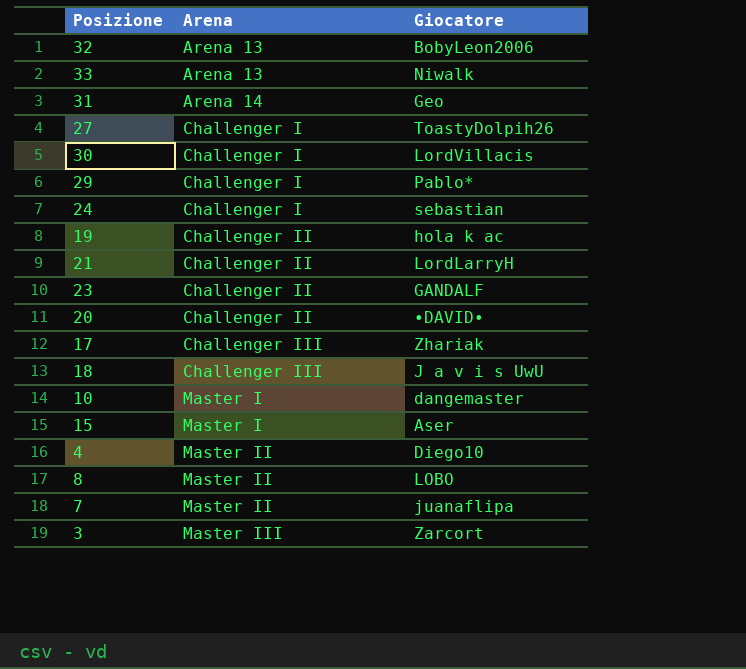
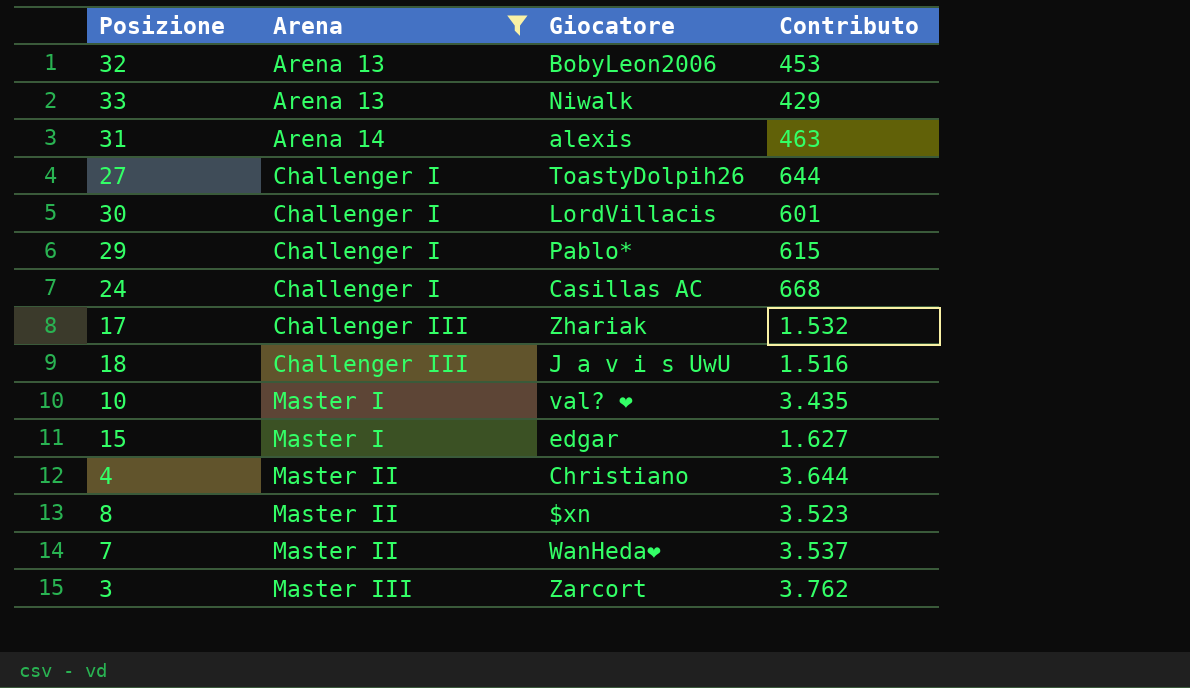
filter: none -> Arena != Challenger II
column Contributo | position: none -> 4
31 | Giocatore: Geo -> alexis
24 | Giocatore: sebastian -> Casillas AC
10 | Giocatore: dangemaster -> val? ❤
15 | Giocatore: Aser -> edgar
4 | Giocatore: Diego10 -> Christiano
8 | Giocatore: LOBO -> $xn
7 | Giocatore: juanaflipa -> WanHeda❤

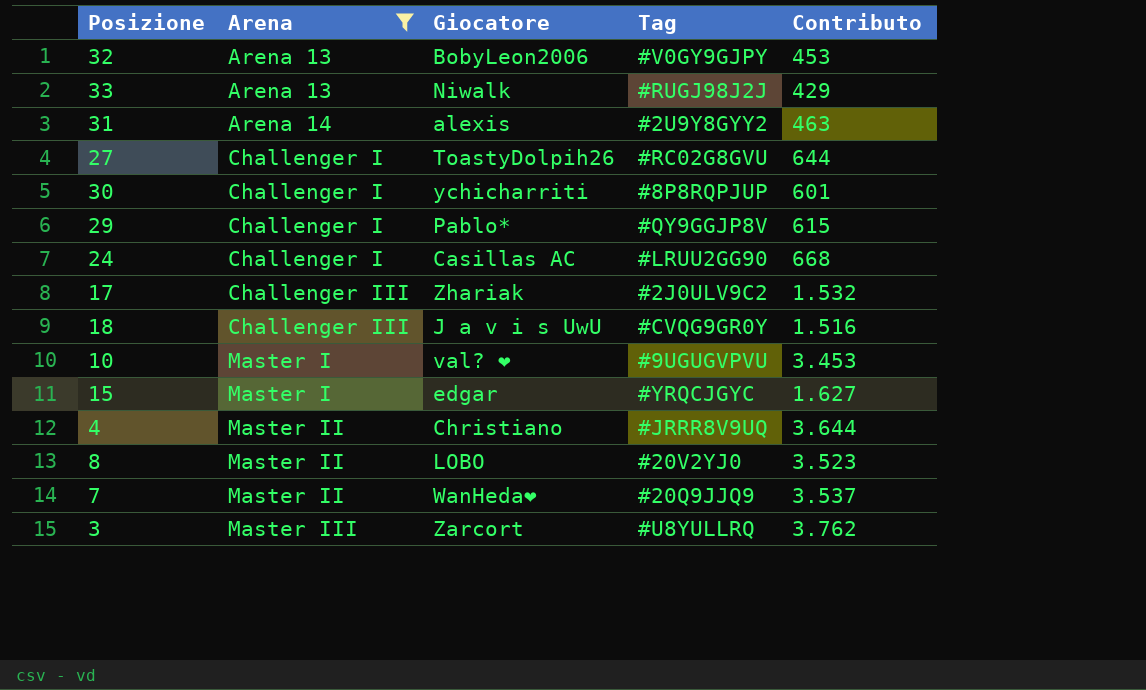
column Tag | position: none -> 4
30 | Giocatore: LordVillacis -> ychicharriti
10 | Contributo: 3.435 -> 3.453
8 | Giocatore: $xn -> LOBO

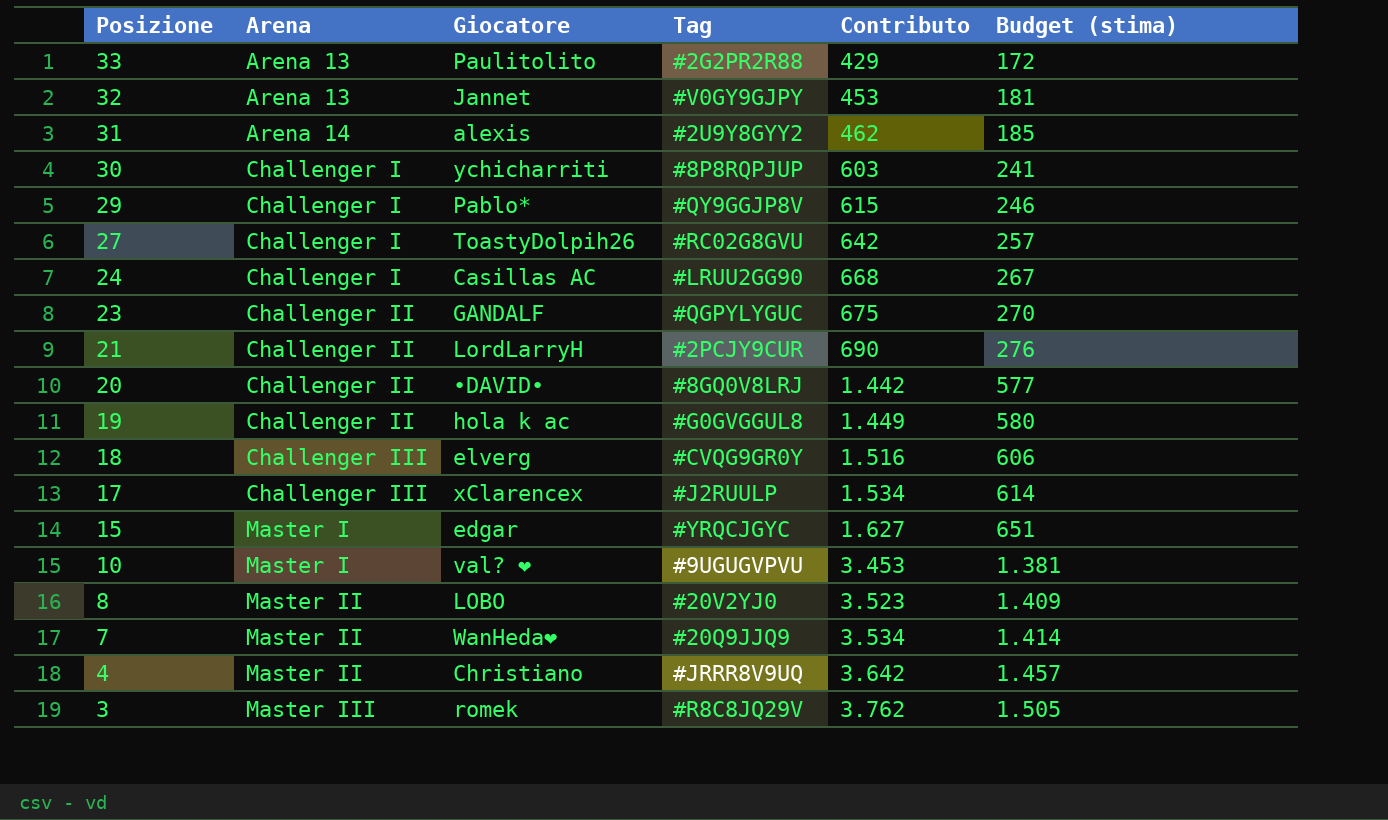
filter: Arena != Challenger II -> none
row order: Arena ascending -> Posizione descending
column Budget (stima) | formula: none -> [Contributo] * 0,4
33 | Giocatore: Niwalk -> Paulitolito
33 | Tag: #RUGJ98J2J -> #2G2PR2R88
32 | Giocatore: BobyLeon2006 -> Jannet
31 | Contributo: 463 -> 462
30 | Contributo: 601 -> 603
27 | Contributo: 644 -> 642
18 | Giocatore: J a v i s UwU -> elverg
17 | Giocatore: Zhariak -> xClarencex
17 | Tag: #2J0ULV9C2 -> #J2RUULP
17 | Contributo: 1.532 -> 1.534
7 | Contributo: 3.537 -> 3.534
4 | Contributo: 3.644 -> 3.642
3 | Giocatore: Zarcort -> romek
3 | Tag: #U8YULLRQ -> #R8C8JQ29V

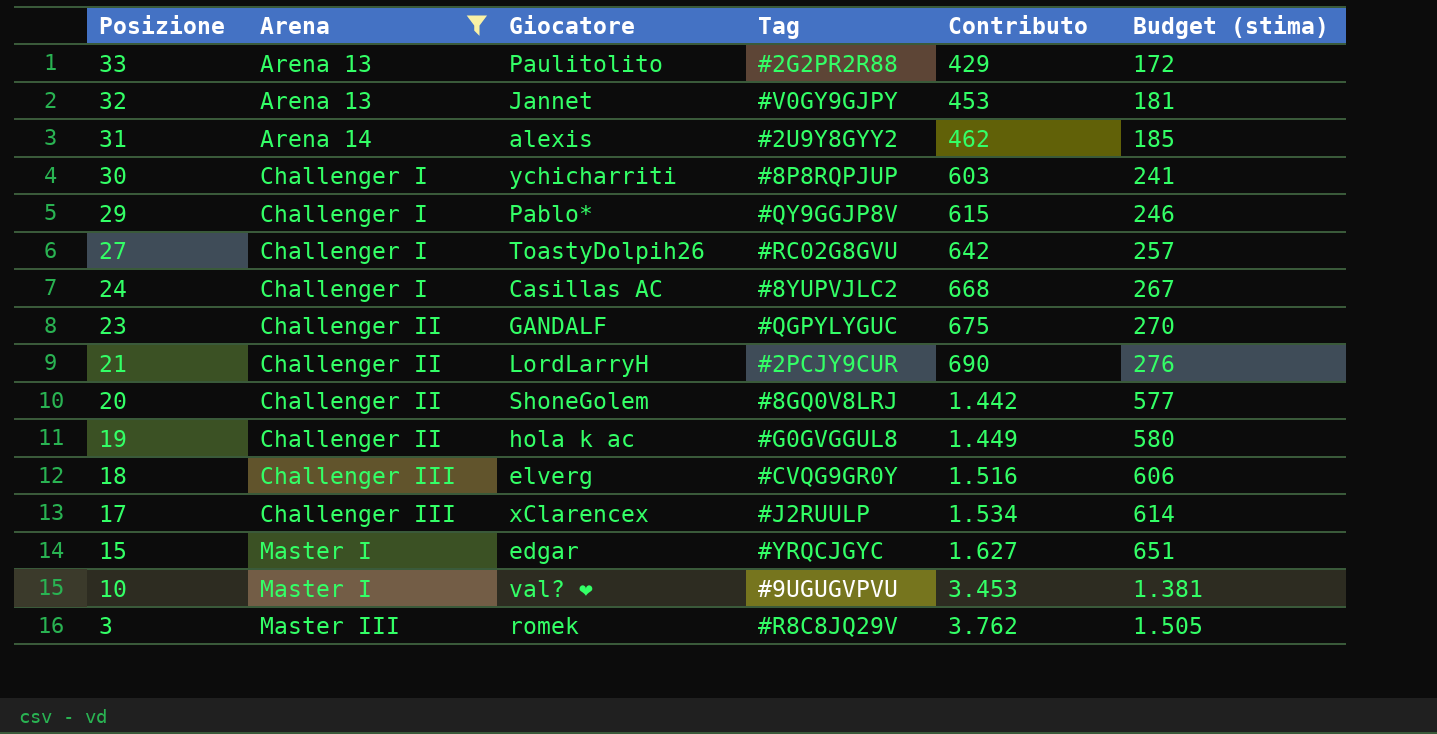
filter: none -> Arena != Master II
24 | Tag: #LRUU2GG90 -> #8YUPVJLC2
20 | Giocatore: •DAVID• -> ShoneGolem

